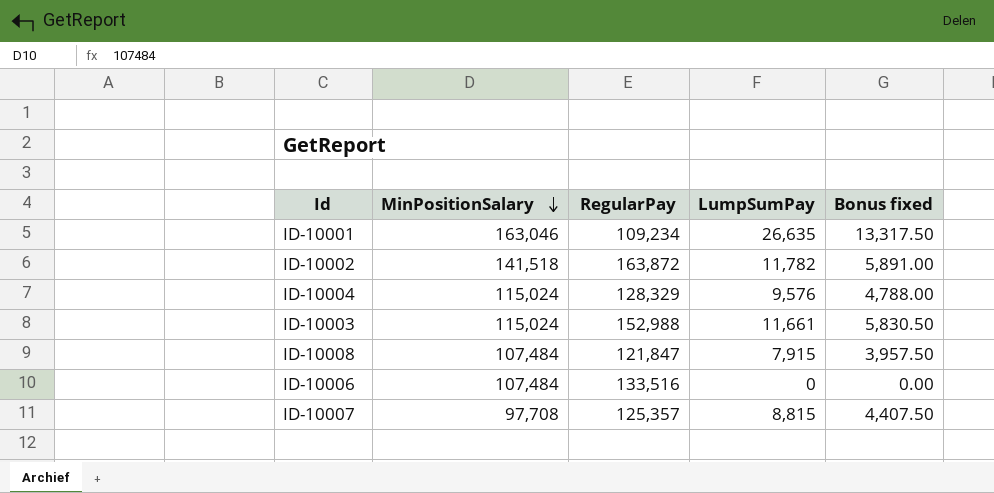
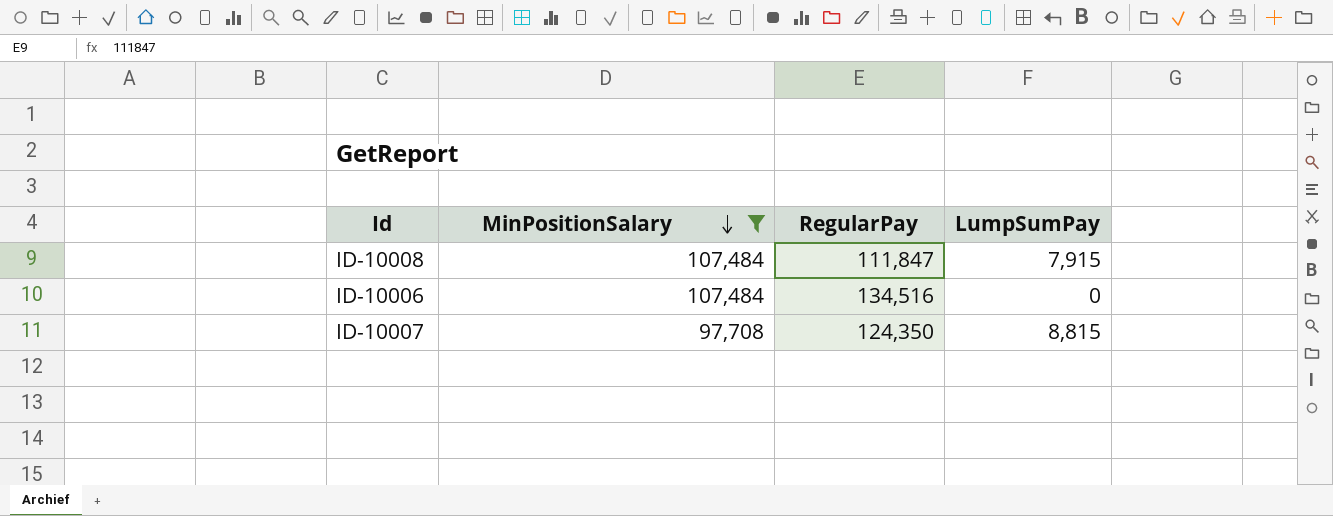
filter: none -> MinPositionSalary <= 107,484
column Bonus fixed | formula: [LumpSumPay] * 0.5 -> none
ID-10008 | RegularPay: 121,847 -> 111,847
ID-10006 | RegularPay: 133,516 -> 134,516
ID-10007 | RegularPay: 125,357 -> 124,350

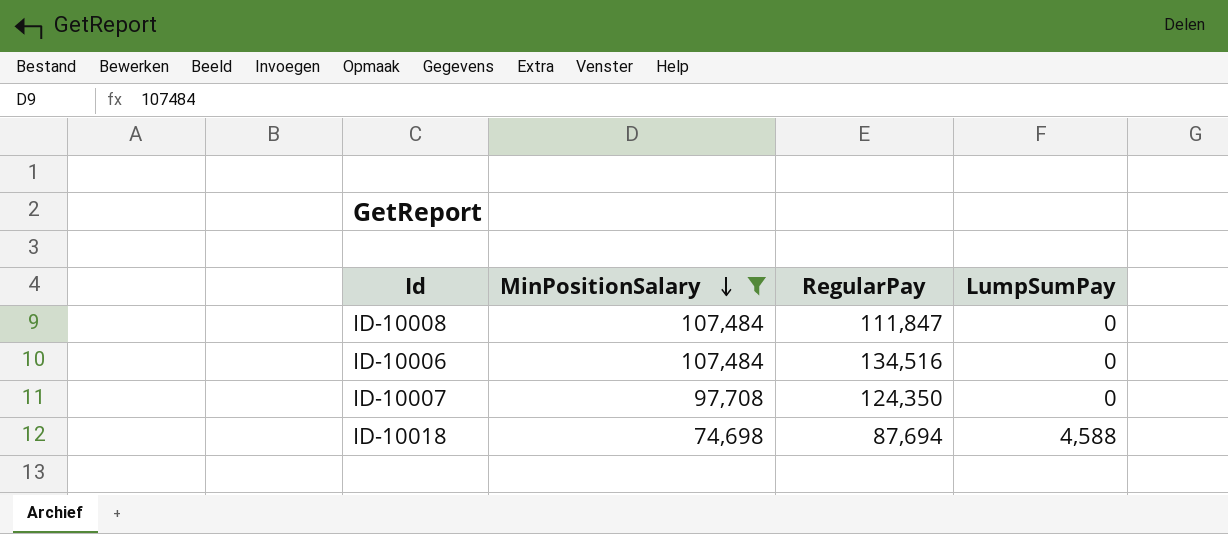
ID-10008 | LumpSumPay: 7,915 -> 0
ID-10007 | LumpSumPay: 8,815 -> 0
row ID-10018: none -> 74,698 | 87,694 | 4,588

